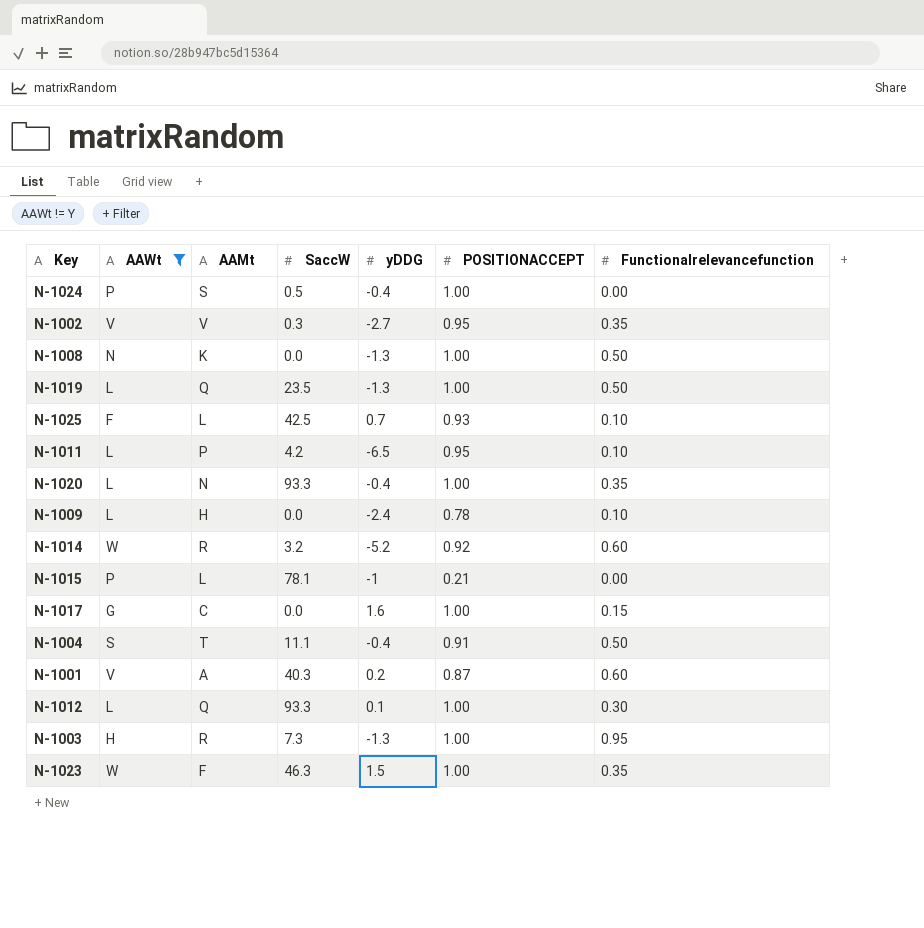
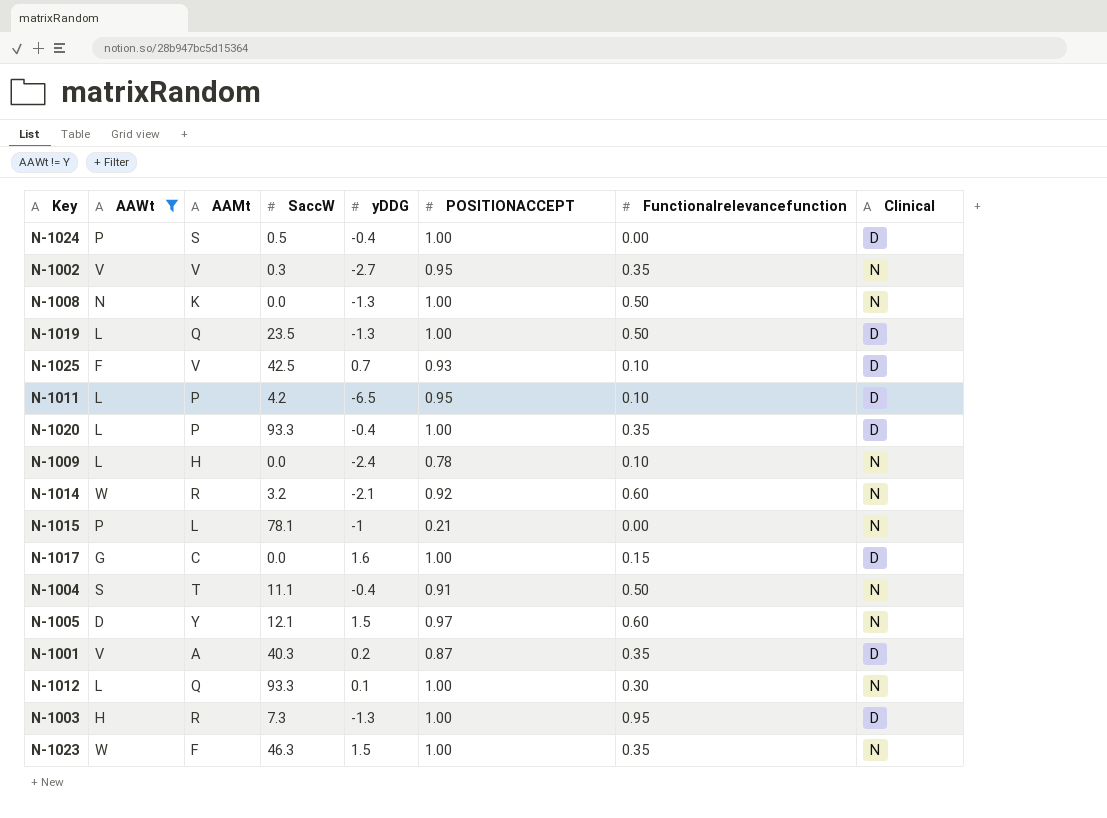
column Clinical | position: none -> 8
N-1025 | AAMt: L -> V
N-1020 | AAMt: N -> P
N-1014 | yDDG: -5.2 -> -2.1
row N-1005: none -> D | Y | 12.1 | 1.5 | 0.97 | 0.60 | N
N-1001 | Functionalrelevancefunction: 0.60 -> 0.35

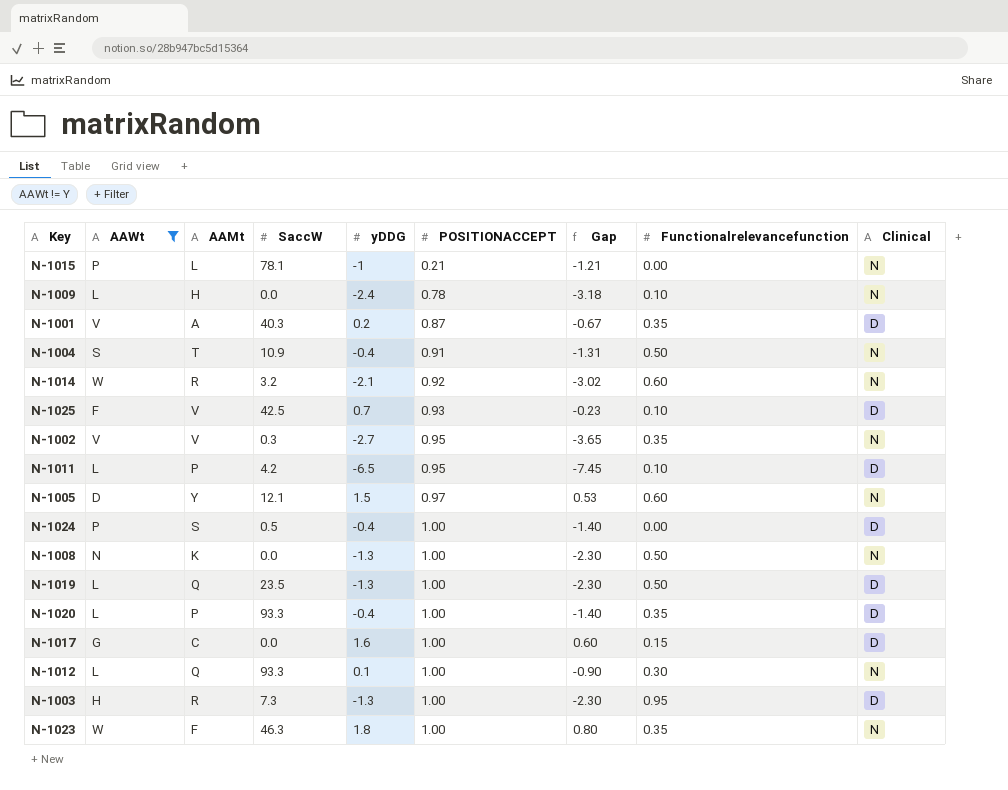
row order: none -> POSITIONACCEPT ascending
column Gap | formula: none -> [yDDG] - [POSITIONACCEPT]
N-1004 | SaccW: 11.1 -> 10.9
N-1023 | yDDG: 1.5 -> 1.8

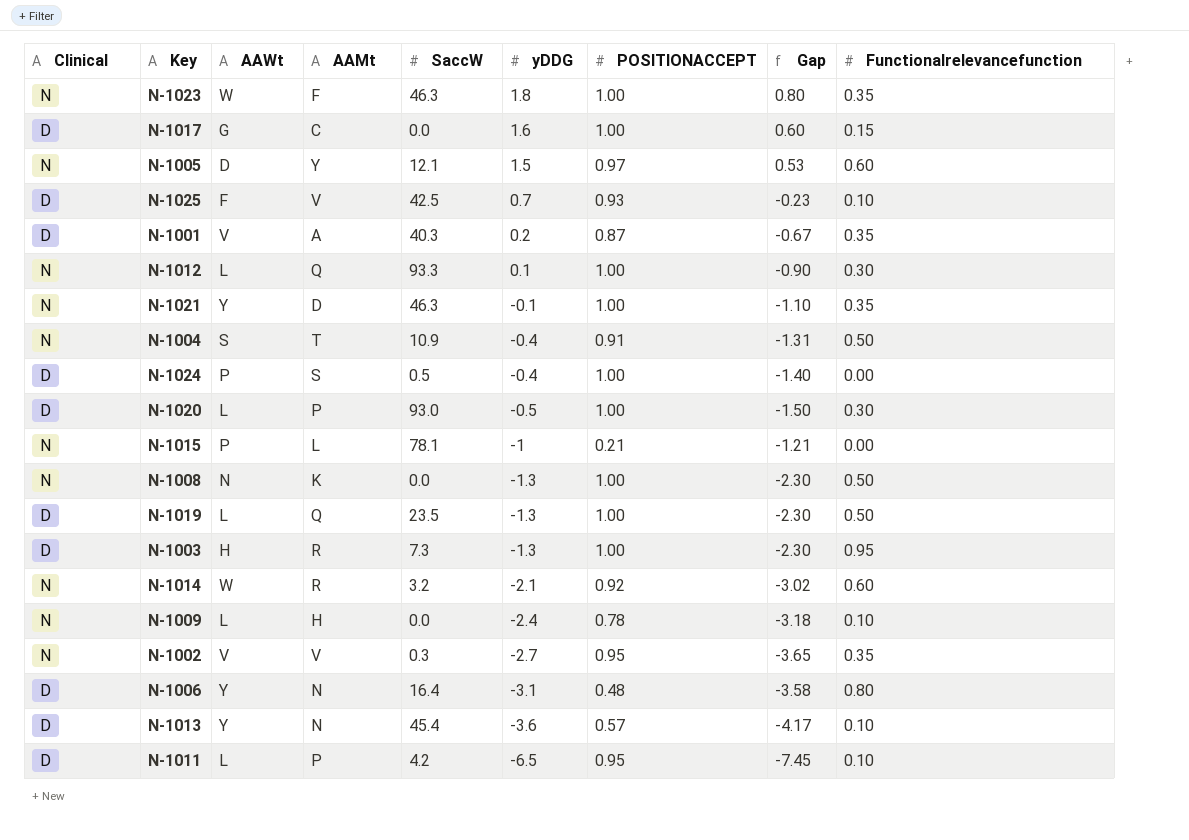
filter: AAWt != Y -> none
row order: POSITIONACCEPT ascending -> yDDG descending
column Clinical | position: 9 -> 1
N-1020 | SaccW: 93.3 -> 93.0
N-1020 | yDDG: -0.4 -> -0.5
N-1020 | Gap: -1.40 -> -1.50
N-1020 | Functionalrelevancefunction: 0.35 -> 0.30

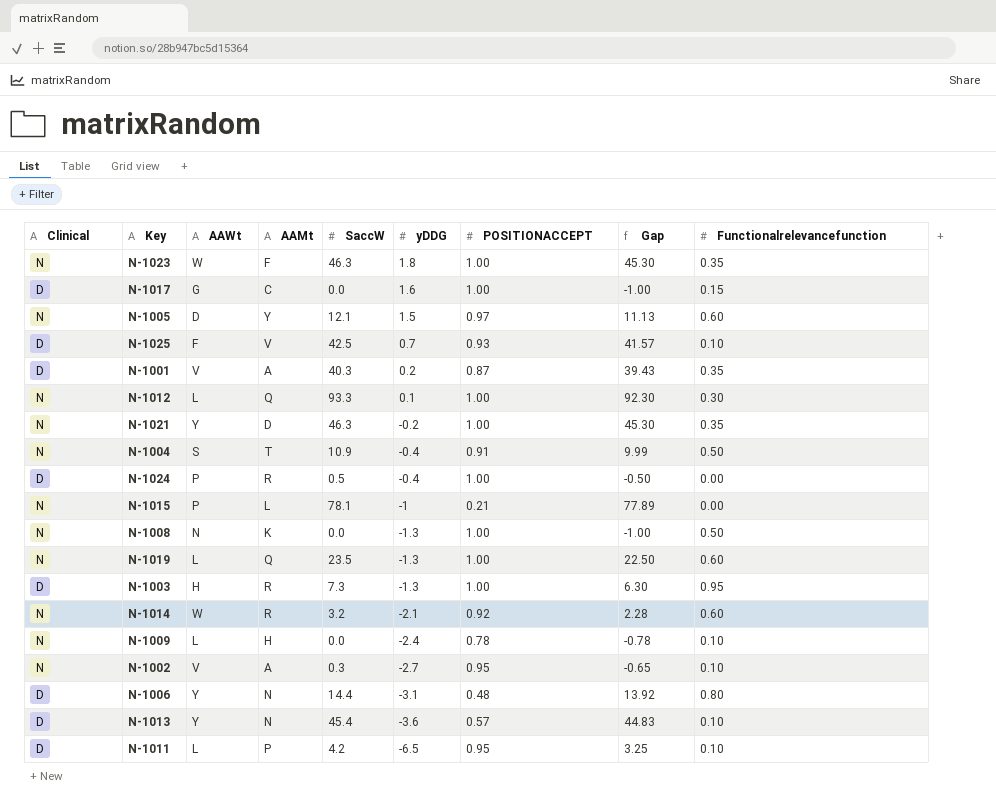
column Gap | formula: [yDDG] - [POSITIONACCEPT] -> [SaccW] - [POSITIONACCEPT]
row N-1020: D | L | P | 93.0 | -0.5 | 1.00 | -1.50 | 0.30 -> none
N-1021 | yDDG: -0.1 -> -0.2
N-1024 | AAMt: S -> R
N-1019 | Clinical: D -> N
N-1019 | Functionalrelevancefunction: 0.50 -> 0.60
N-1002 | AAMt: V -> A
N-1002 | Functionalrelevancefunction: 0.35 -> 0.10
N-1006 | SaccW: 16.4 -> 14.4

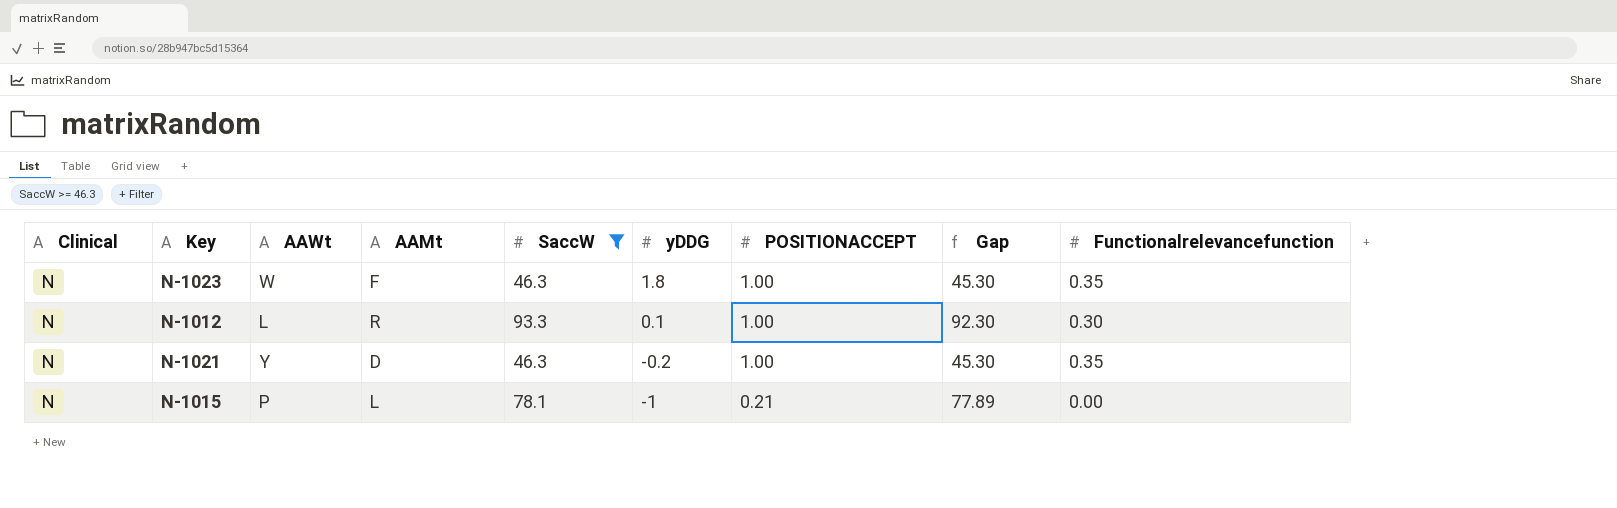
filter: none -> SaccW >= 46.3
N-1012 | AAMt: Q -> R

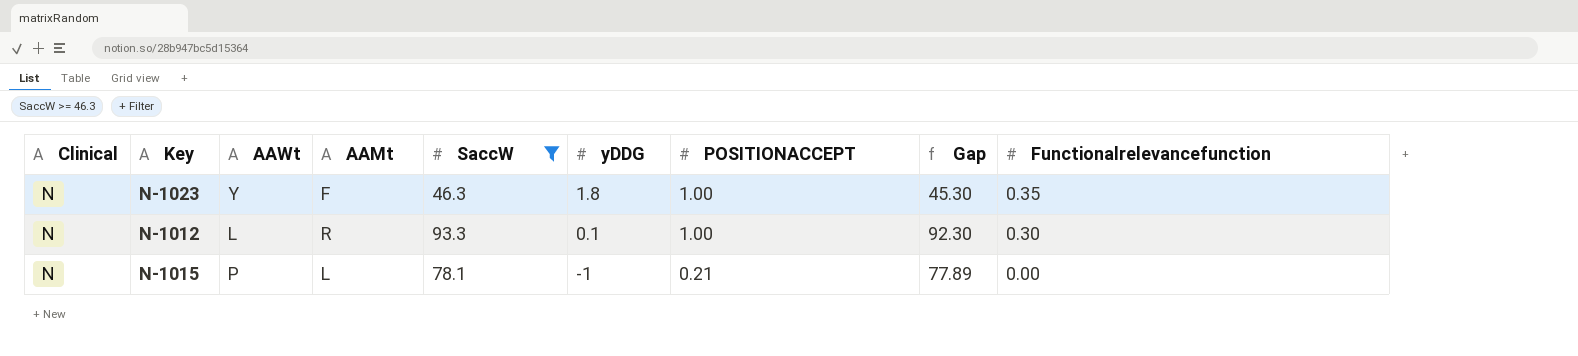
row N-1021: N | Y | D | 46.3 | -0.2 | 1.00 | 45.30 | 0.35 -> none
N-1023 | AAWt: W -> Y

